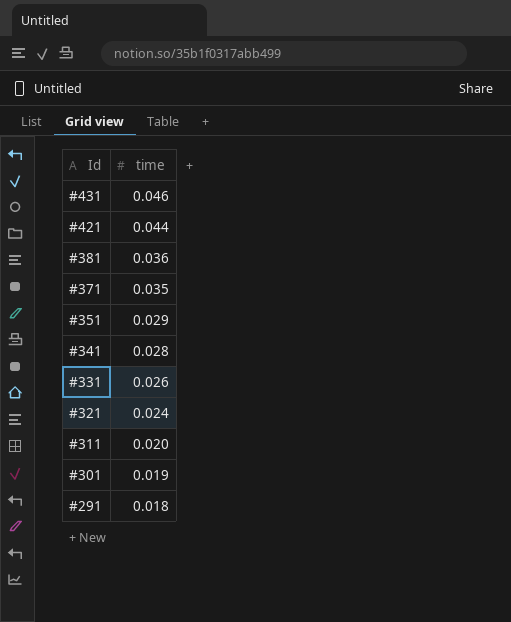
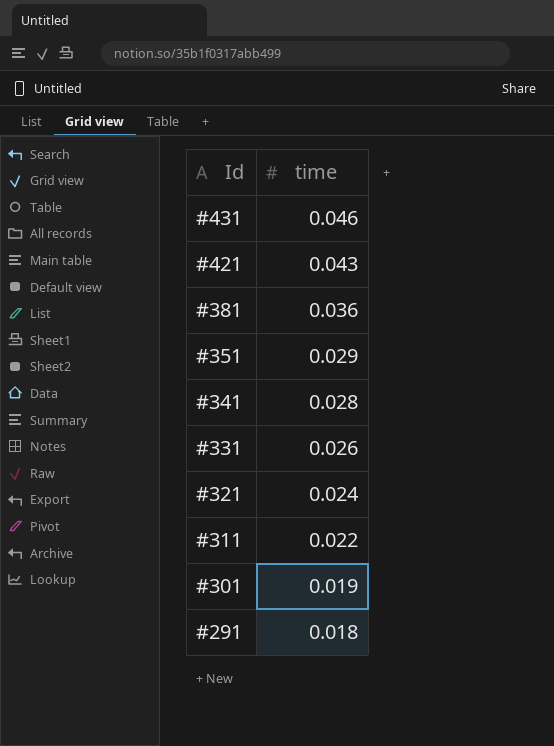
row #371: 0.035 -> none
#421 | time: 0.044 -> 0.043
#311 | time: 0.020 -> 0.022

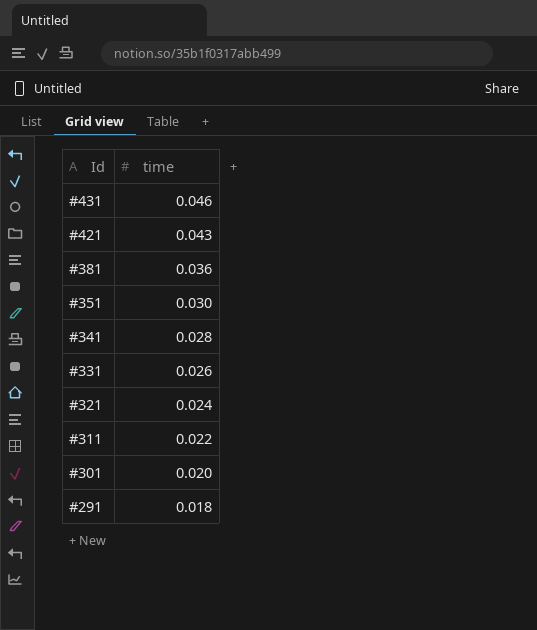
#351 | time: 0.029 -> 0.030
#301 | time: 0.019 -> 0.020

